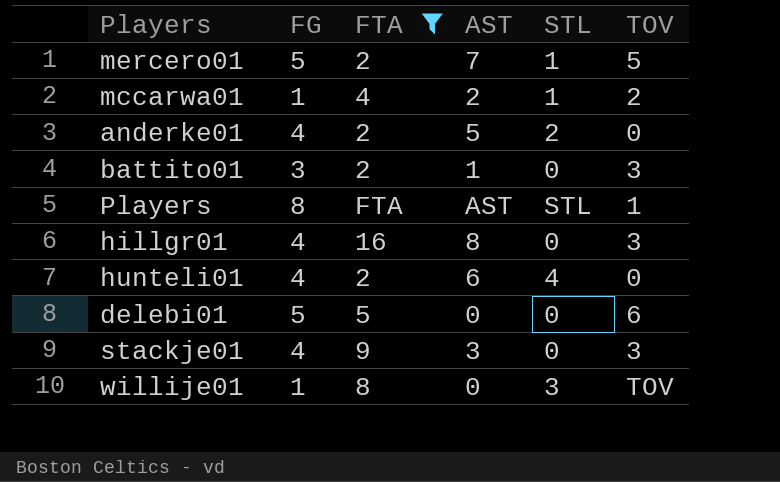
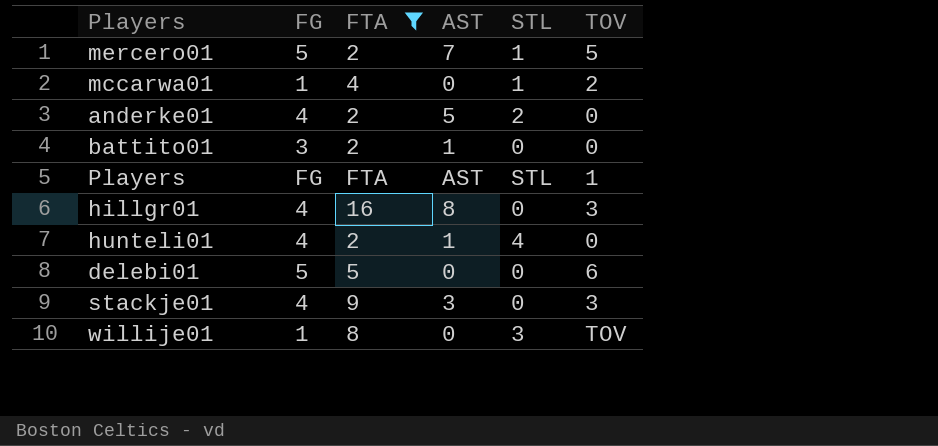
mccarwa01 | AST: 2 -> 0
battito01 | TOV: 3 -> 0
Players | FG: 8 -> FG
hunteli01 | AST: 6 -> 1

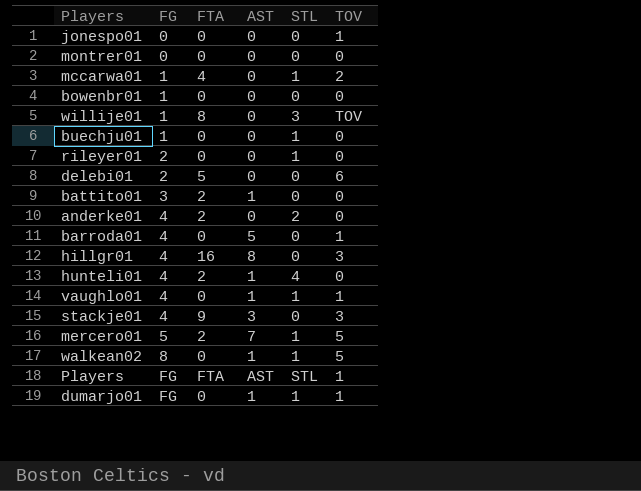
filter: FTA != 0 -> none
row order: none -> FG ascending
delebi01 | FG: 5 -> 2
anderke01 | AST: 5 -> 0

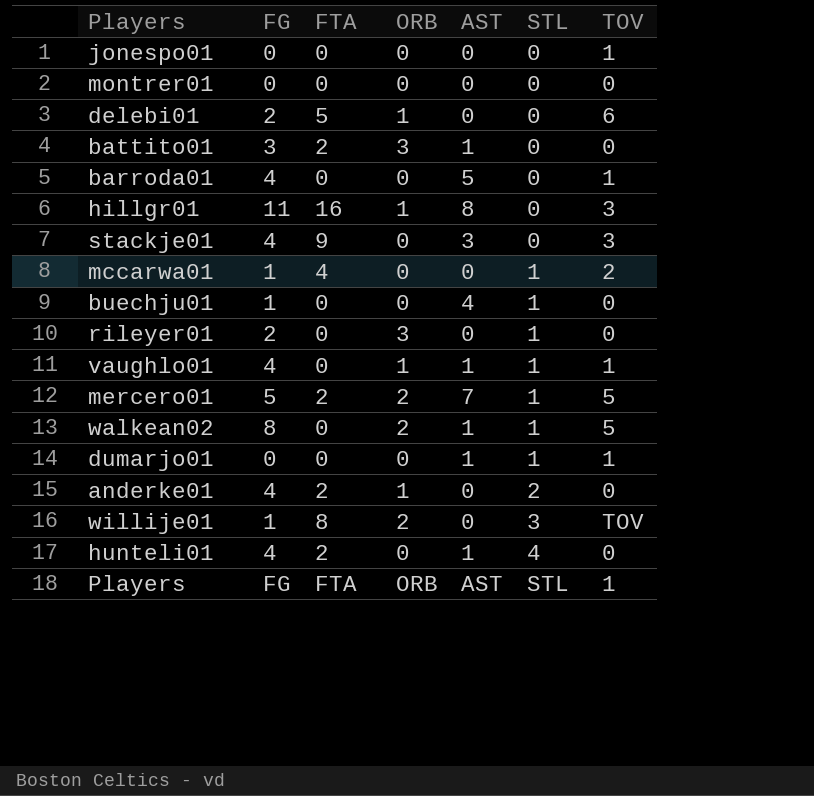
row order: FG ascending -> STL ascending
column ORB | position: none -> 4
row bowenbr01: 1 | 0 | 0 | 0 | 0 -> none
hillgr01 | FG: 4 -> 11
buechju01 | AST: 0 -> 4
dumarjo01 | FG: FG -> 0

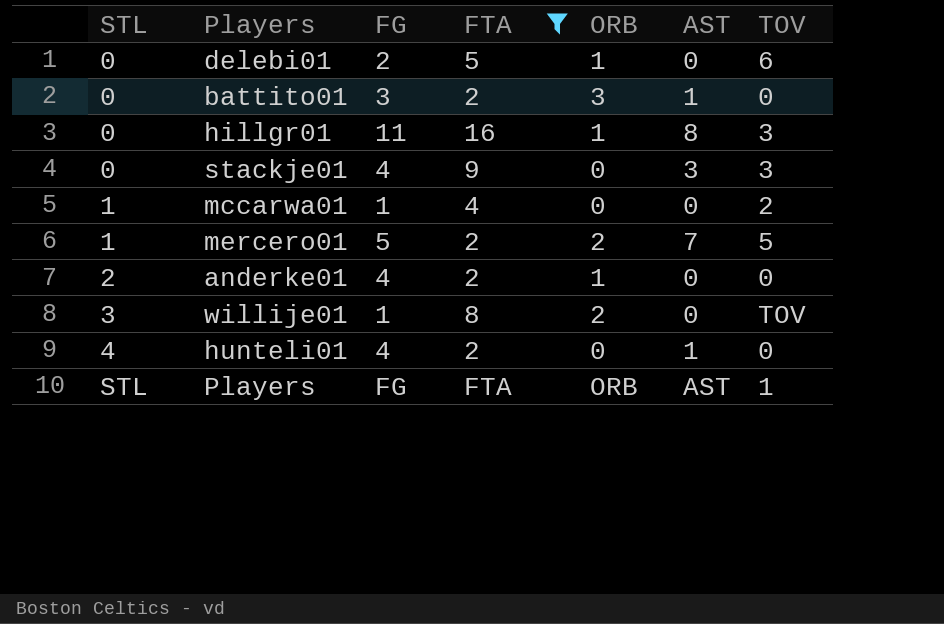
filter: none -> FTA != 0
column STL | position: 6 -> 1

